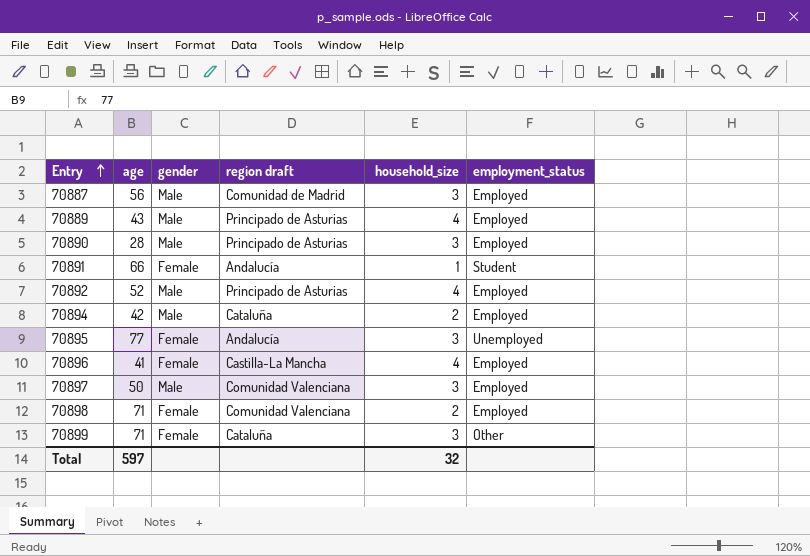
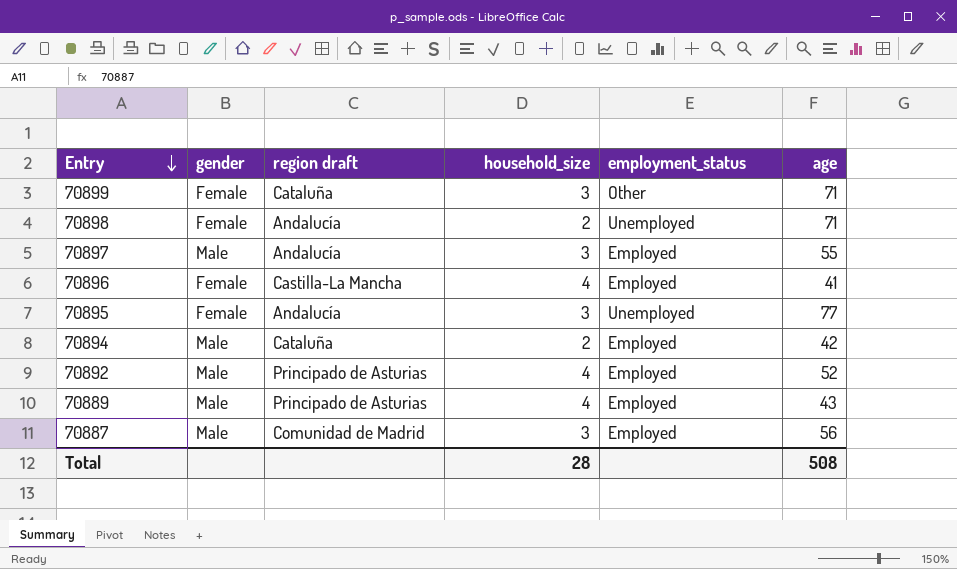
row order: Entry ascending -> Entry descending
column age | position: 2 -> 6
row 70890: 28 | Male | Principado de Asturias | 3 | Employed -> none
row 70891: 66 | Female | Andalucía | 1 | Student -> none
70898 | region draft: Comunidad Valenciana -> Andalucía
70898 | employment_status: Employed -> Unemployed
70897 | region draft: Comunidad Valenciana -> Andalucía
70897 | age: 50 -> 55
Total | household_size: 32 -> 28
Total | age: 597 -> 508

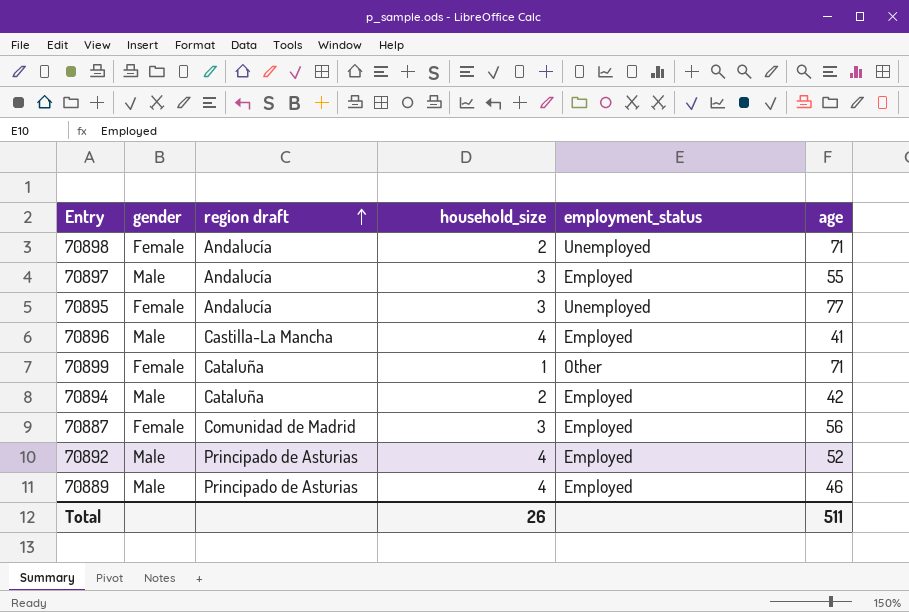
row order: Entry descending -> region draft ascending
70896 | gender: Female -> Male
70899 | household_size: 3 -> 1
70887 | gender: Male -> Female
70889 | age: 43 -> 46
Total | household_size: 28 -> 26
Total | age: 508 -> 511

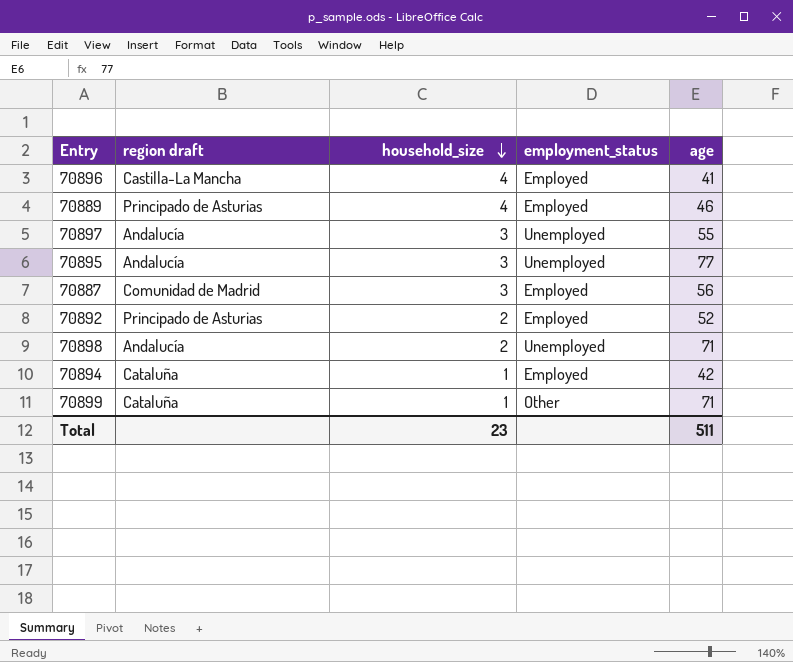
row order: region draft ascending -> household_size descending
column gender | position: 2 -> none
70897 | employment_status: Employed -> Unemployed
70892 | household_size: 4 -> 2
70894 | household_size: 2 -> 1
Total | household_size: 26 -> 23

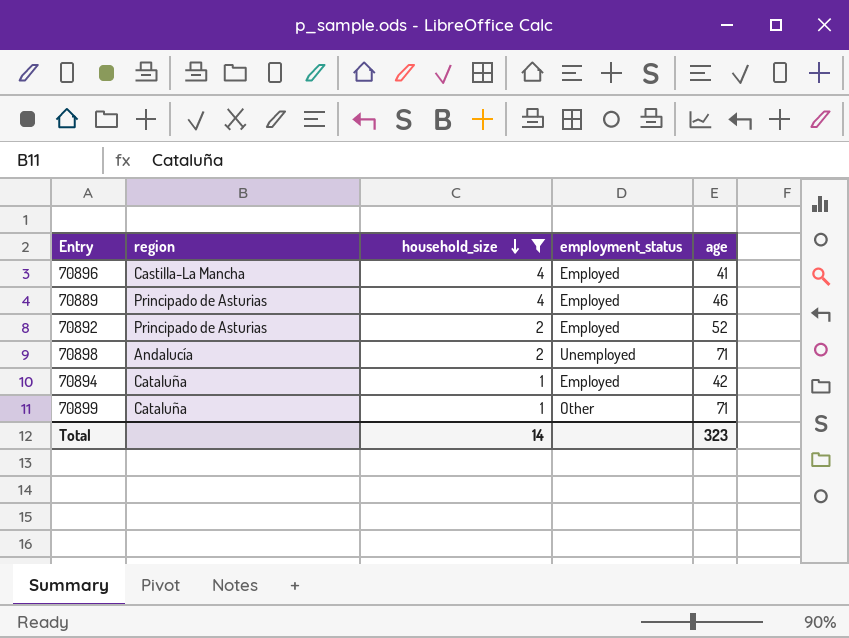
filter: none -> household_size != 3
column name: region draft -> region
Total | household_size: 23 -> 14
Total | age: 511 -> 323

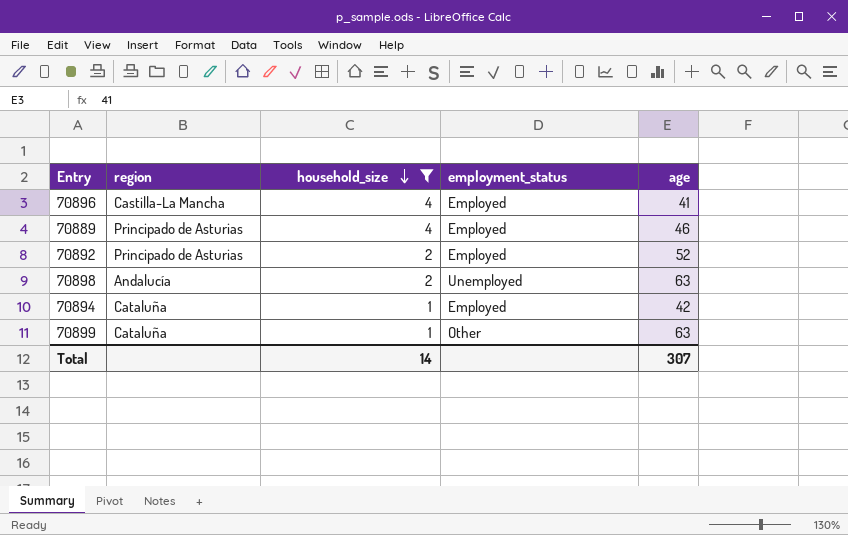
70898 | age: 71 -> 63
70899 | age: 71 -> 63
Total | age: 323 -> 307

